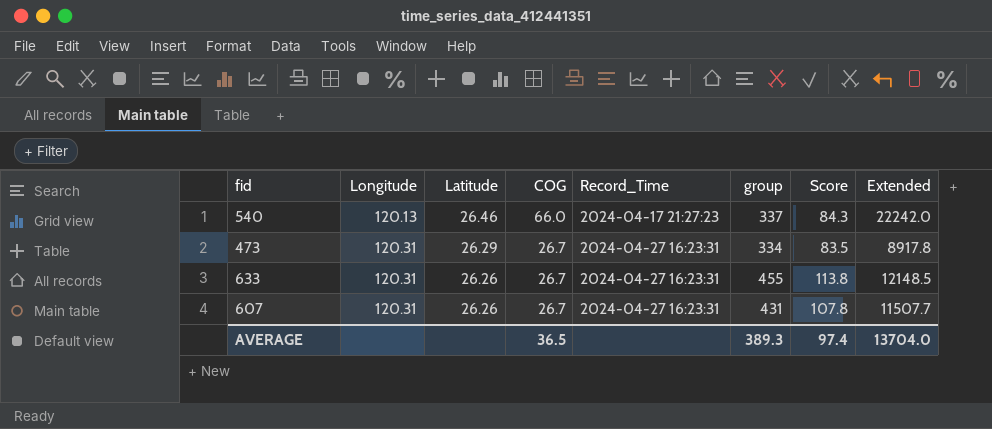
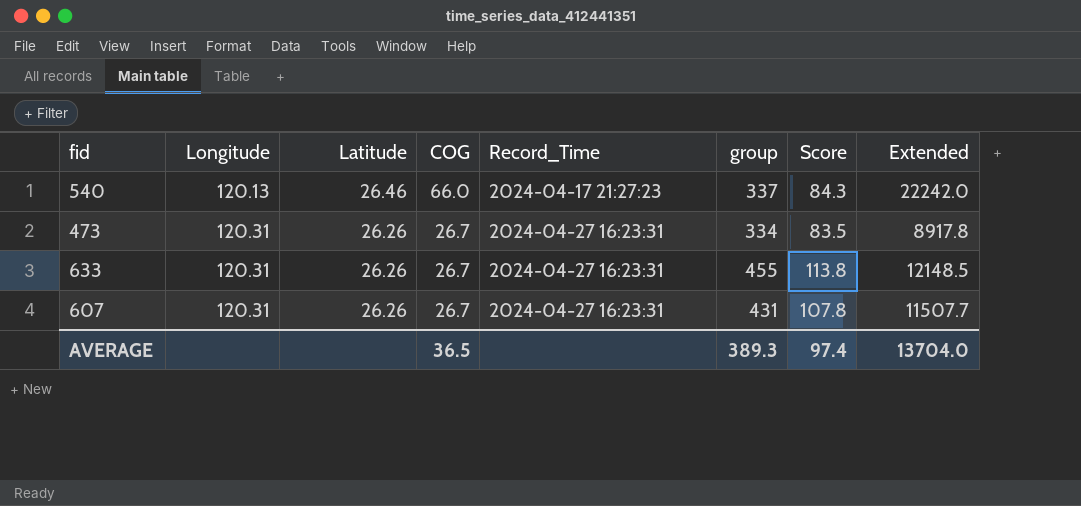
473 | Latitude: 26.29 -> 26.26

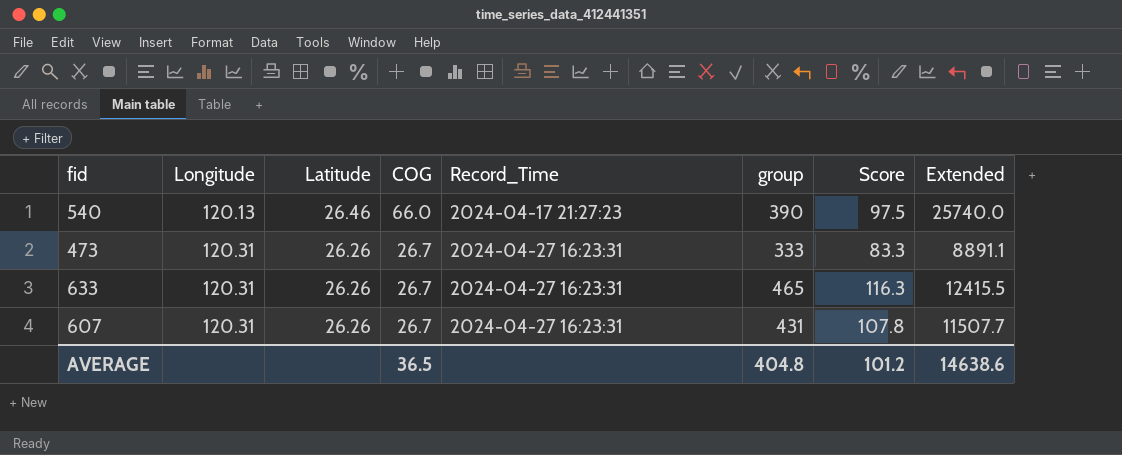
540 | group: 337 -> 390
540 | Score: 84.3 -> 97.5
540 | Extended: 22242.0 -> 25740.0
473 | group: 334 -> 333
473 | Score: 83.5 -> 83.3
473 | Extended: 8917.8 -> 8891.1
633 | group: 455 -> 465
633 | Score: 113.8 -> 116.3
633 | Extended: 12148.5 -> 12415.5
AVERAGE | group: 389.3 -> 404.8
AVERAGE | Score: 97.4 -> 101.2
AVERAGE | Extended: 13704.0 -> 14638.6

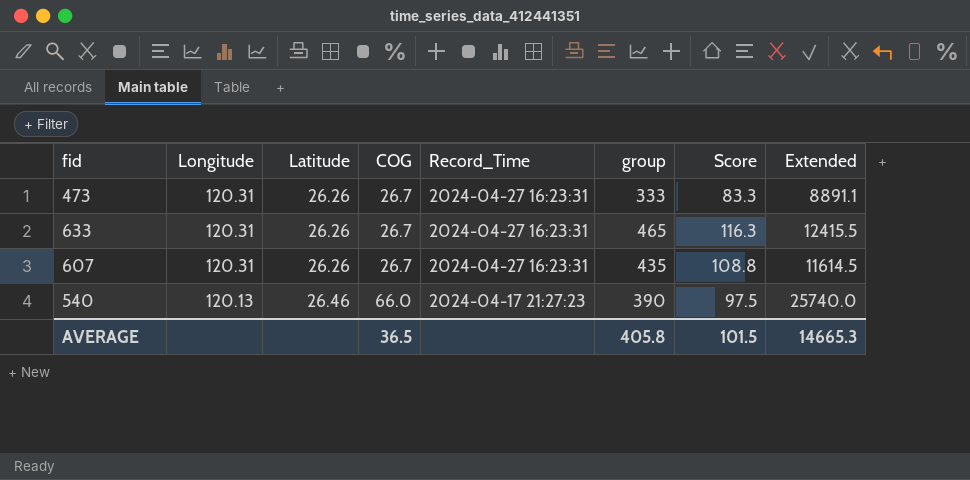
row order: Longitude ascending -> Longitude descending
607 | group: 431 -> 435
607 | Score: 107.8 -> 108.8
607 | Extended: 11507.7 -> 11614.5
AVERAGE | group: 404.8 -> 405.8
AVERAGE | Score: 101.2 -> 101.5
AVERAGE | Extended: 14638.6 -> 14665.3

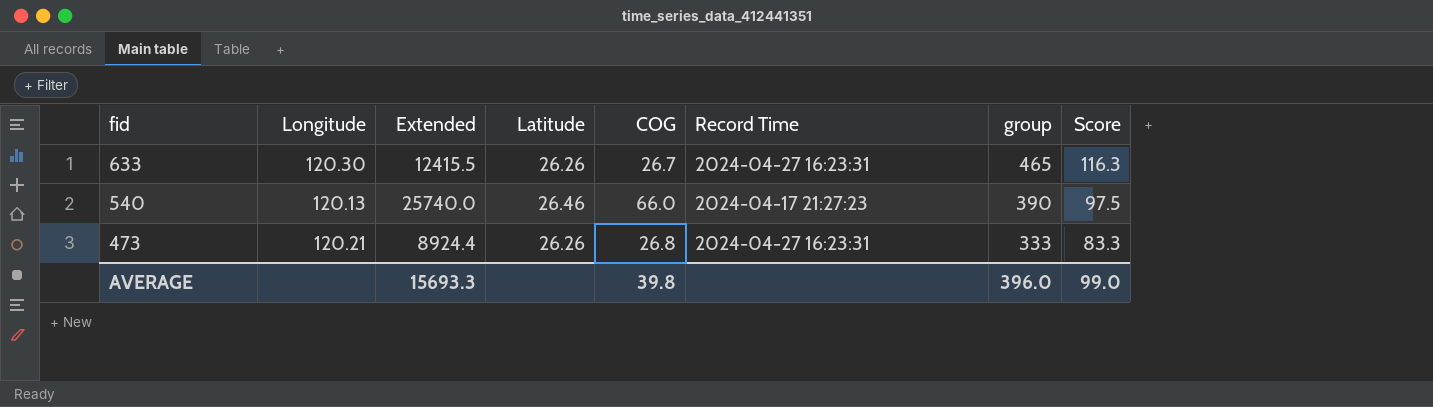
row order: Longitude descending -> fid descending
column Extended | position: 8 -> 3
column name: Record_Time -> Record Time
row 607: 120.31 | 26.26 | 26.7 | 2024-04-27 16:23:31 | 435 | 108.8 | 11614.5 -> none
633 | Longitude: 120.31 -> 120.30
473 | Longitude: 120.31 -> 120.21
473 | Extended: 8891.1 -> 8924.4
473 | COG: 26.7 -> 26.8
AVERAGE | Extended: 14665.3 -> 15693.3
AVERAGE | COG: 36.5 -> 39.8
AVERAGE | group: 405.8 -> 396.0
AVERAGE | Score: 101.5 -> 99.0

